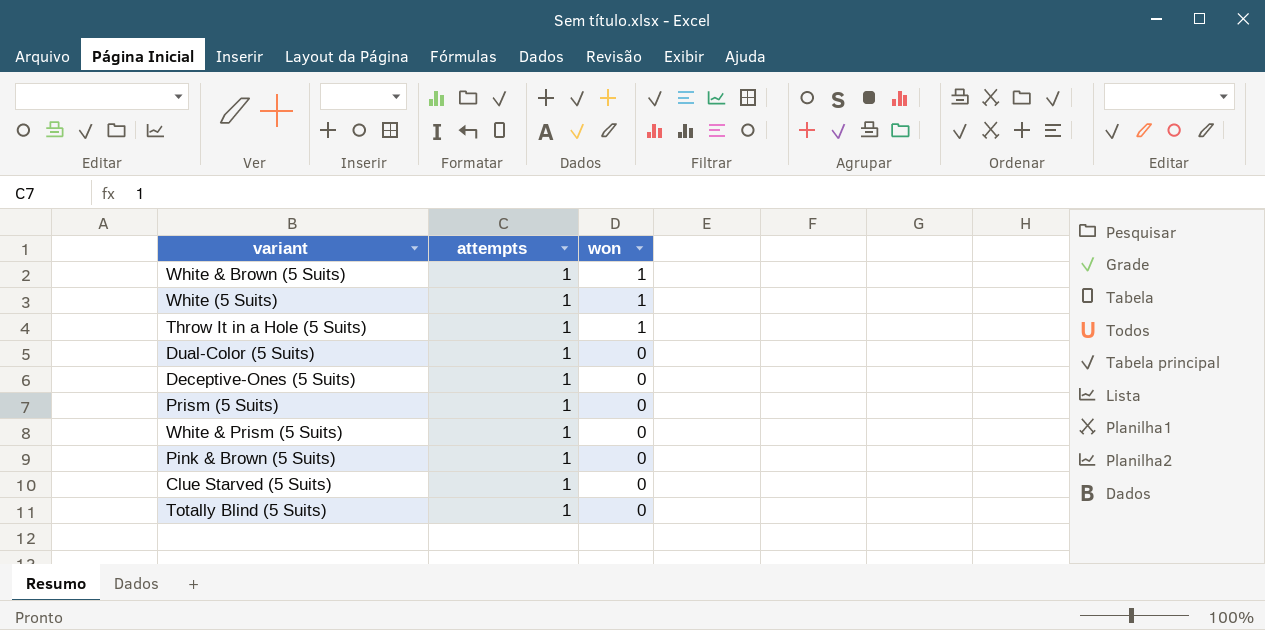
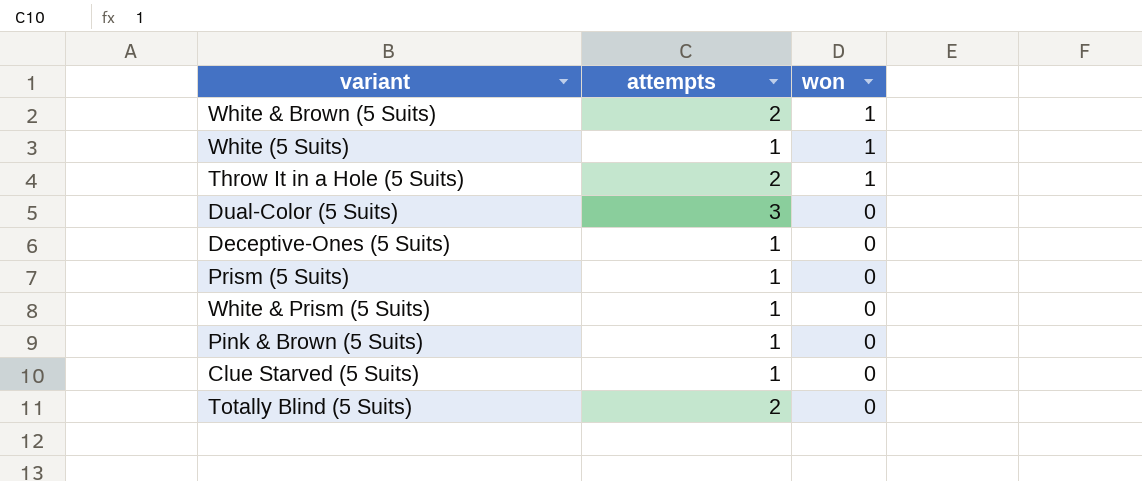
White & Brown (5 Suits) | attempts: 1 -> 2
Throw It in a Hole (5 Suits) | attempts: 1 -> 2
Dual-Color (5 Suits) | attempts: 1 -> 3
Totally Blind (5 Suits) | attempts: 1 -> 2

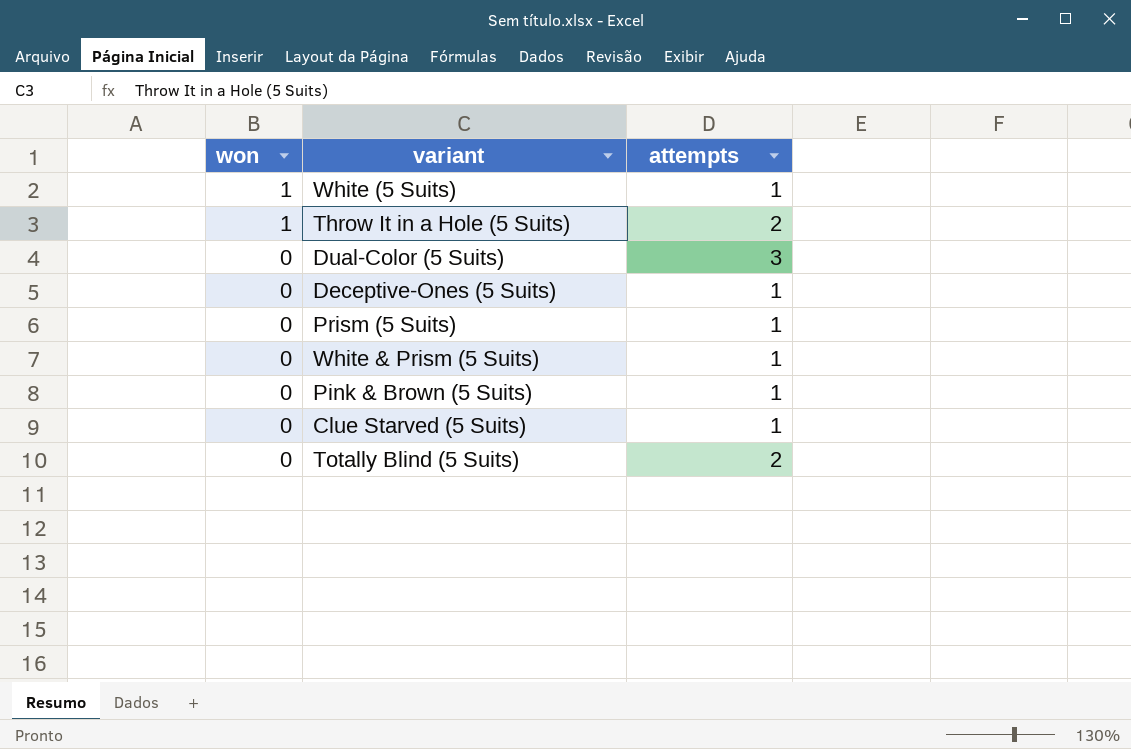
column won | position: 3 -> 1
row White & Brown (5 Suits): 2 | 1 -> none

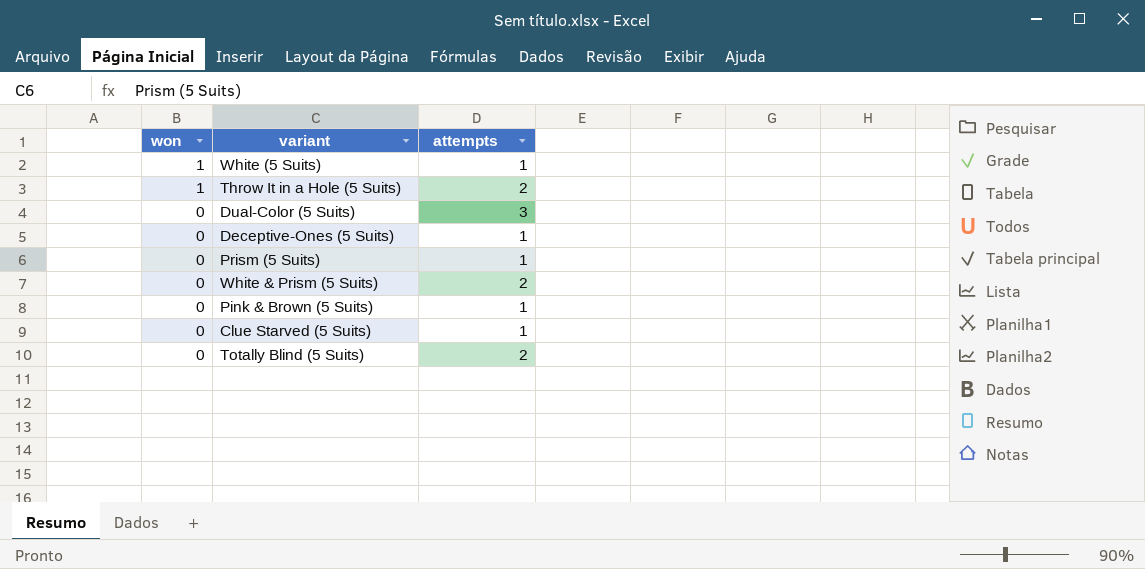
White & Prism (5 Suits) | attempts: 1 -> 2

